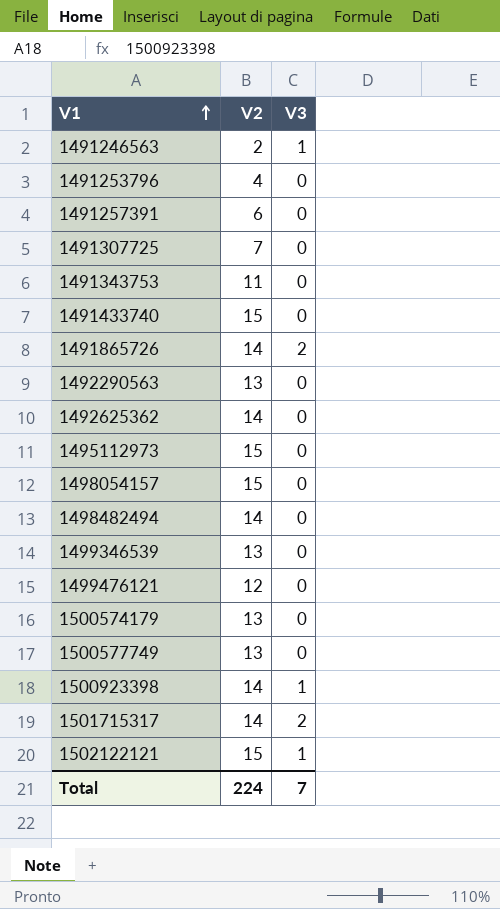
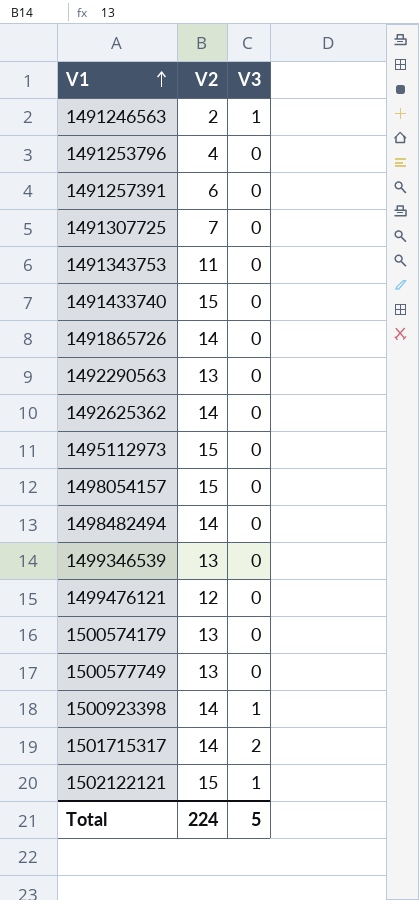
1491865726 | V3: 2 -> 0
Total | V3: 7 -> 5

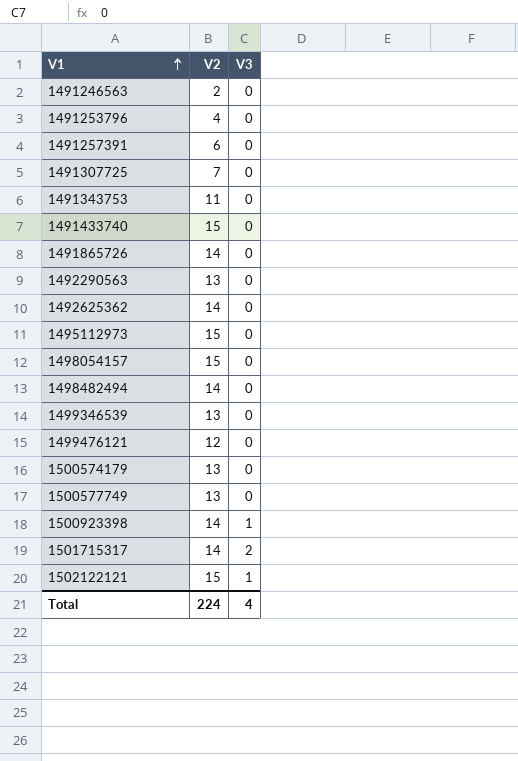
1491246563 | V3: 1 -> 0
Total | V3: 5 -> 4

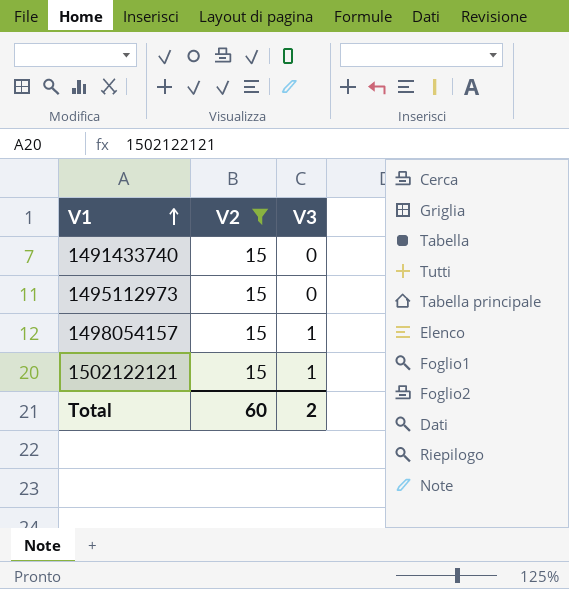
filter: none -> V2 = 15
1498054157 | V3: 0 -> 1
Total | V2: 224 -> 60
Total | V3: 4 -> 2

